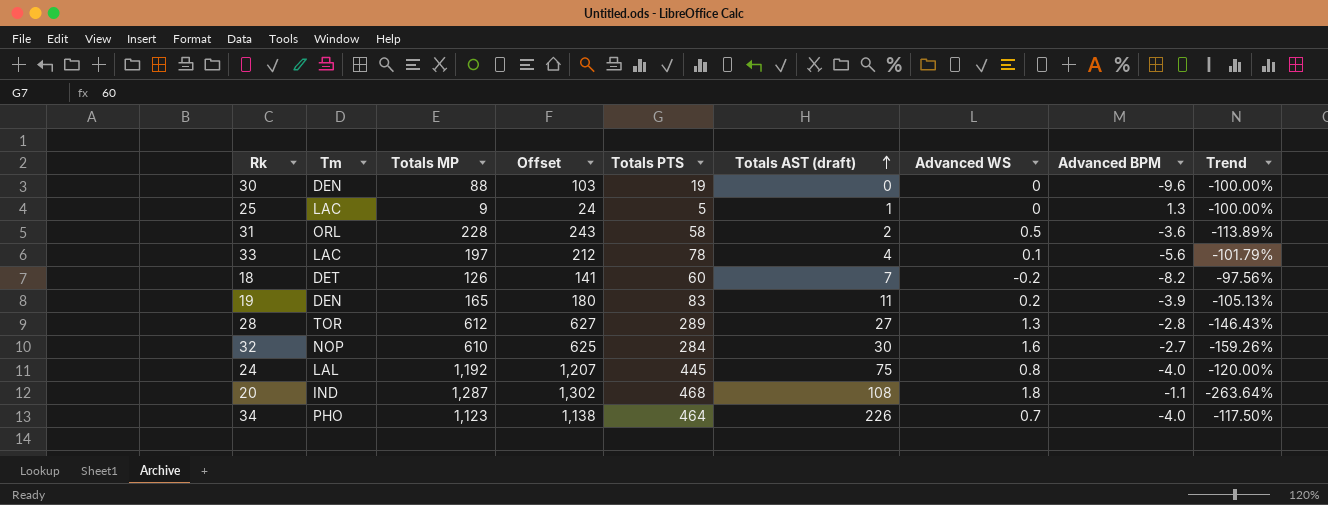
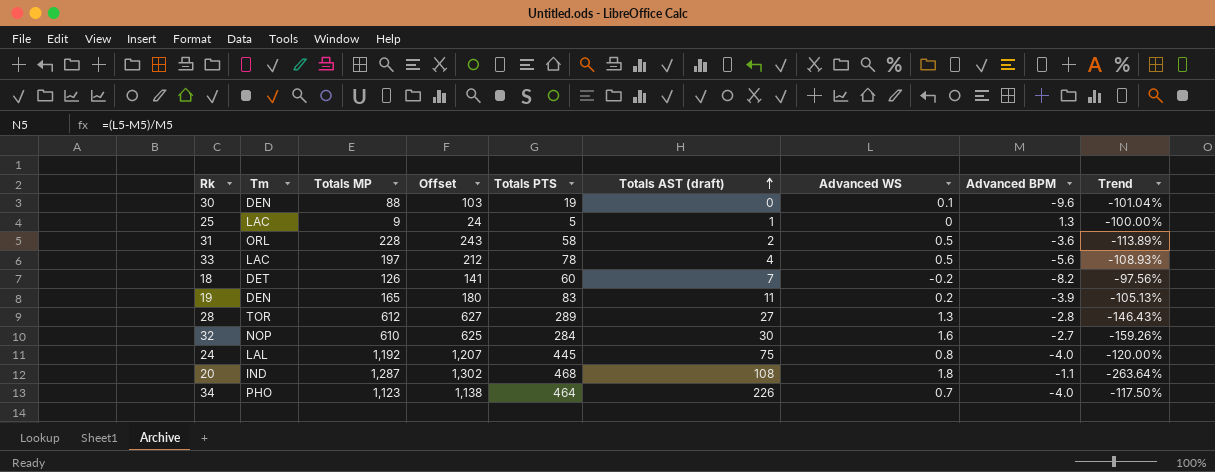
30 | Advanced WS: 0 -> 0.1
30 | Trend: -100.00% -> -101.04%
33 | Advanced WS: 0.1 -> 0.5
33 | Trend: -101.79% -> -108.93%

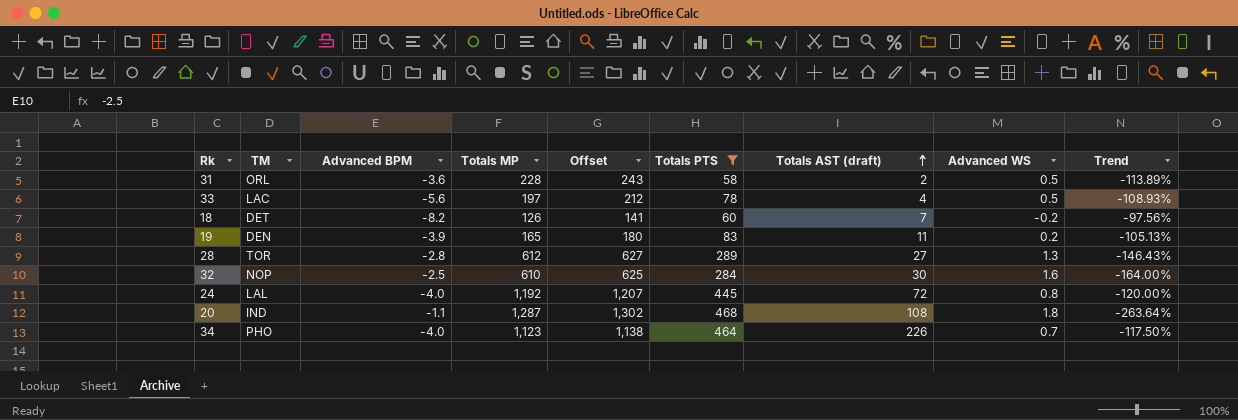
filter: none -> Totals PTS >= 58
column name: Tm -> TM
column Advanced BPM | position: 8 -> 3
32 | Advanced BPM: -2.7 -> -2.5
32 | Trend: -159.26% -> -164.00%
24 | Totals AST (draft): 75 -> 72

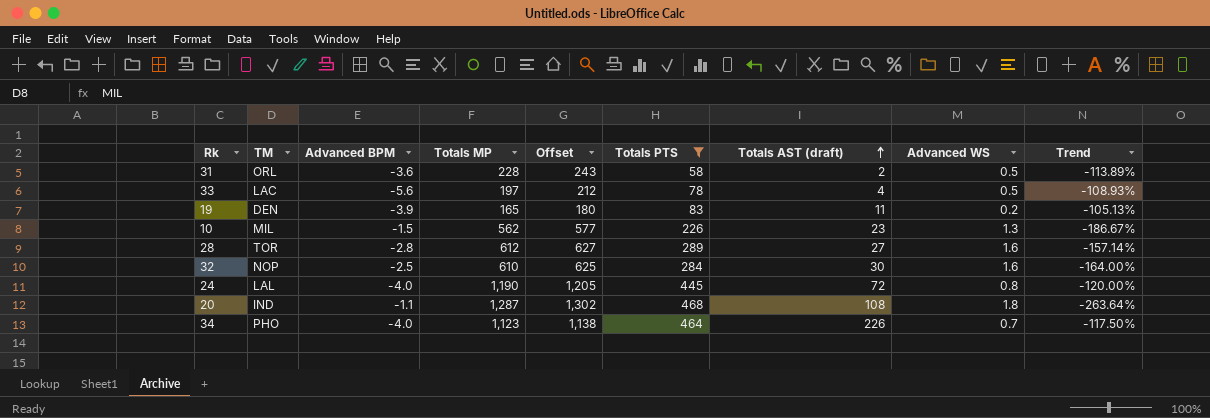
row 18: DET | -8.2 | 126 | 141 | 60 | 7 | -0.2 | -97.56% -> none
row 10: none -> MIL | -1.5 | 562 | 577 | 226 | 23 | 1.3 | -186.67%
28 | Advanced WS: 1.3 -> 1.6
28 | Trend: -146.43% -> -157.14%
24 | Totals MP: 1,192 -> 1,190
24 | Offset: 1,207 -> 1,205

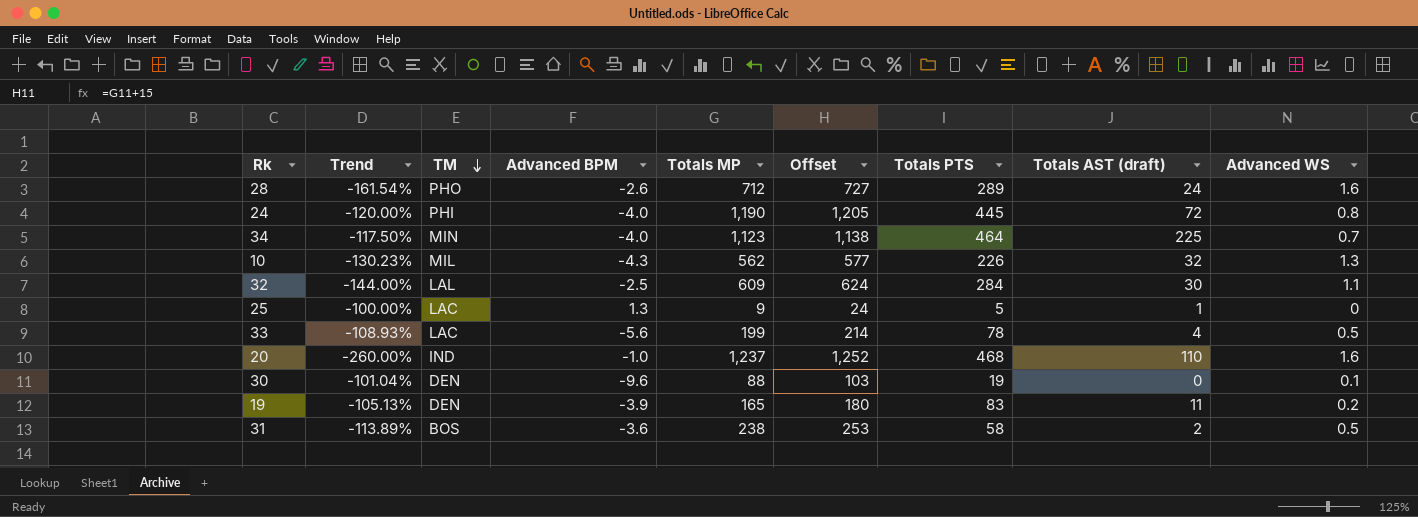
filter: Totals PTS >= 58 -> none
row order: Totals AST (draft) ascending -> TM descending
column Trend | position: 9 -> 2
28 | Trend: -157.14% -> -161.54%
28 | TM: TOR -> PHO
28 | Advanced BPM: -2.8 -> -2.6
28 | Totals MP: 612 -> 712
28 | Offset: 627 -> 727
28 | Totals AST (draft): 27 -> 24
24 | TM: LAL -> PHI
34 | TM: PHO -> MIN
34 | Totals AST (draft): 226 -> 225
10 | Trend: -186.67% -> -130.23%
10 | Advanced BPM: -1.5 -> -4.3
10 | Totals AST (draft): 23 -> 32
32 | Trend: -164.00% -> -144.00%
32 | TM: NOP -> LAL
32 | Totals MP: 610 -> 609
32 | Offset: 625 -> 624
32 | Advanced WS: 1.6 -> 1.1
33 | Totals MP: 197 -> 199
33 | Offset: 212 -> 214
20 | Trend: -263.64% -> -260.00%
20 | Advanced BPM: -1.1 -> -1.0
20 | Totals MP: 1,287 -> 1,237
20 | Offset: 1,302 -> 1,252
20 | Totals AST (draft): 108 -> 110
20 | Advanced WS: 1.8 -> 1.6
31 | TM: ORL -> BOS
31 | Totals MP: 228 -> 238
31 | Offset: 243 -> 253

